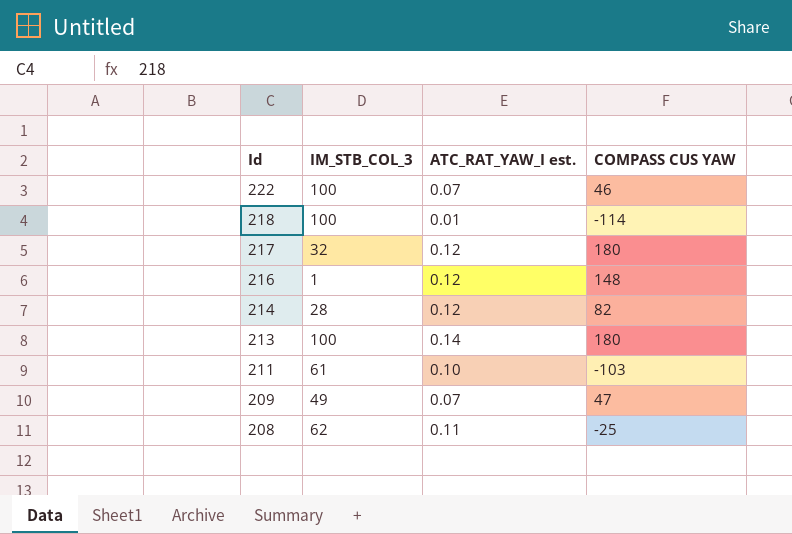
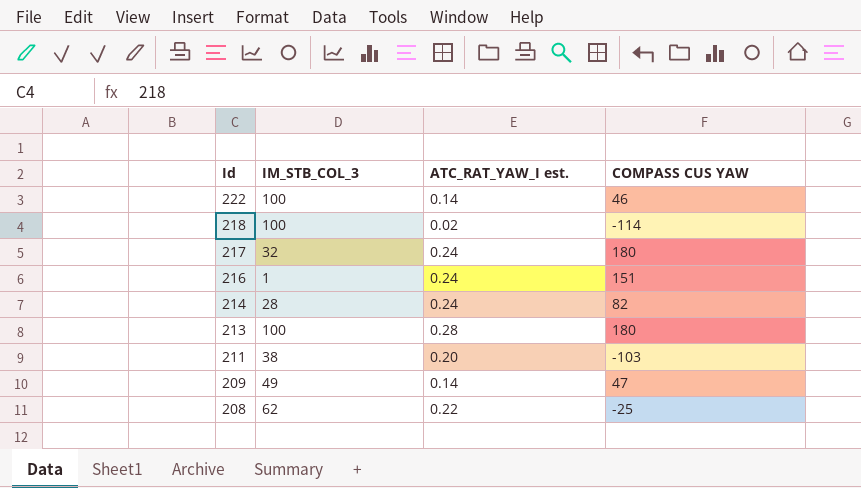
222 | ATC_RAT_YAW_I est.: 0.07 -> 0.14
218 | ATC_RAT_YAW_I est.: 0.01 -> 0.02
217 | ATC_RAT_YAW_I est.: 0.12 -> 0.24
216 | ATC_RAT_YAW_I est.: 0.12 -> 0.24
216 | COMPASS CUS YAW: 148 -> 151
214 | ATC_RAT_YAW_I est.: 0.12 -> 0.24
213 | ATC_RAT_YAW_I est.: 0.14 -> 0.28
211 | IM_STB_COL_3: 61 -> 38
211 | ATC_RAT_YAW_I est.: 0.10 -> 0.20
209 | ATC_RAT_YAW_I est.: 0.07 -> 0.14
208 | ATC_RAT_YAW_I est.: 0.11 -> 0.22

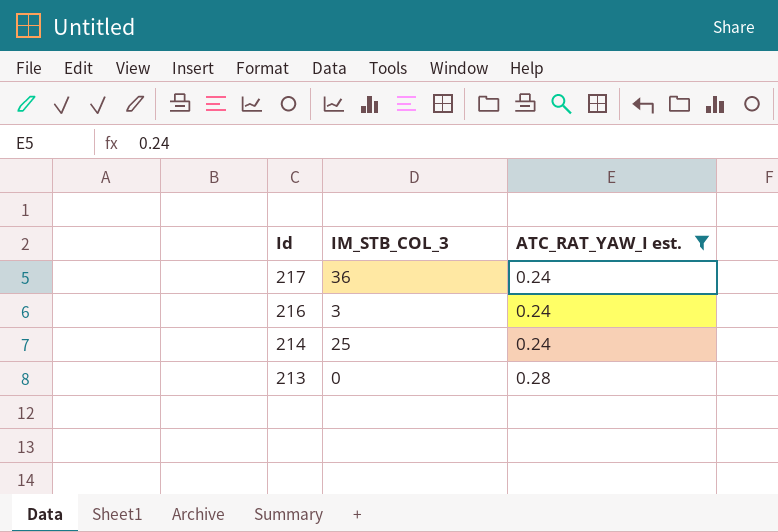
filter: none -> ATC_RAT_YAW_I est. >= 0.24
column COMPASS CUS YAW | position: 4 -> none
217 | IM_STB_COL_3: 32 -> 36
216 | IM_STB_COL_3: 1 -> 3
214 | IM_STB_COL_3: 28 -> 25
213 | IM_STB_COL_3: 100 -> 0

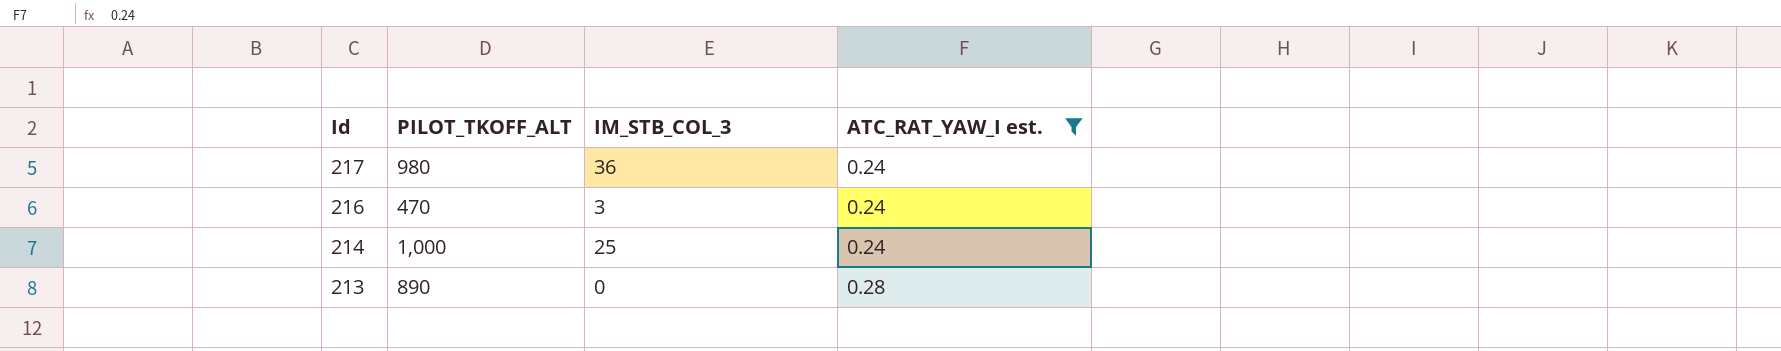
column PILOT_TKOFF_ALT | position: none -> 2

